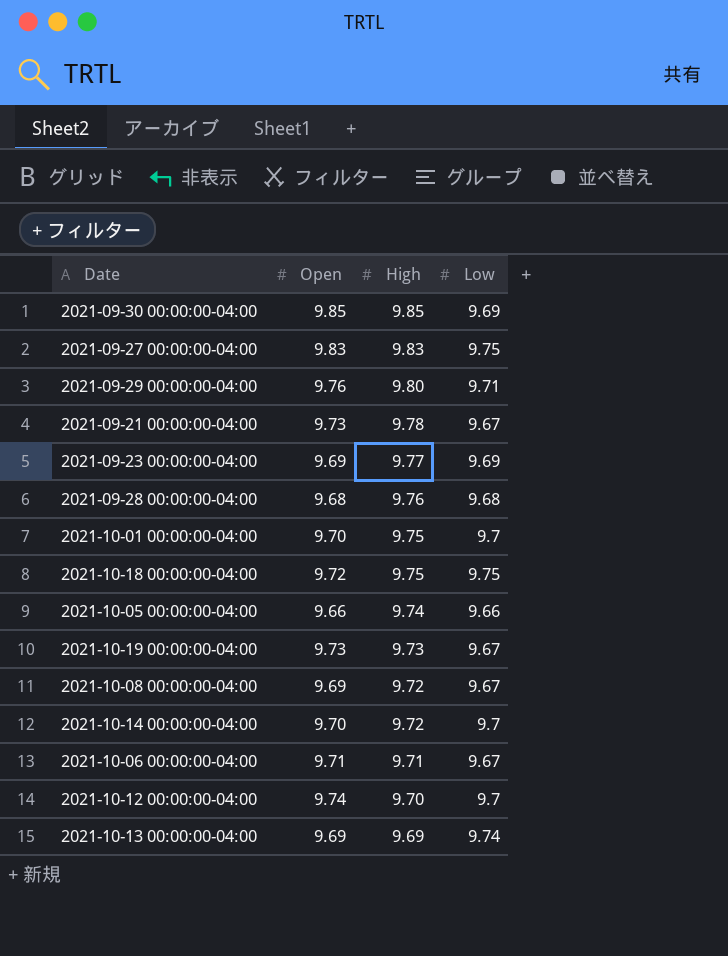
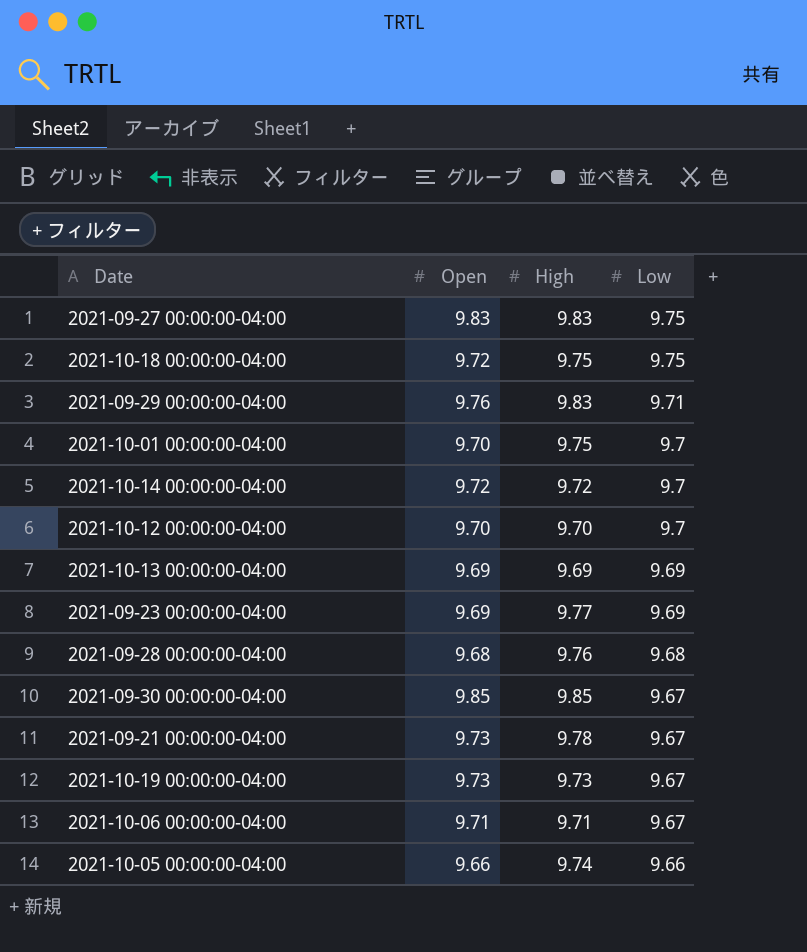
row order: High descending -> Low descending
row 2021-10-08 00:00:00-04:00: 9.69 | 9.72 | 9.67 -> none
2021-09-29 00:00:00-04:00 | High: 9.80 -> 9.83
2021-10-14 00:00:00-04:00 | Open: 9.70 -> 9.72
2021-10-12 00:00:00-04:00 | Open: 9.74 -> 9.70
2021-10-13 00:00:00-04:00 | Low: 9.74 -> 9.69
2021-09-30 00:00:00-04:00 | Low: 9.69 -> 9.67

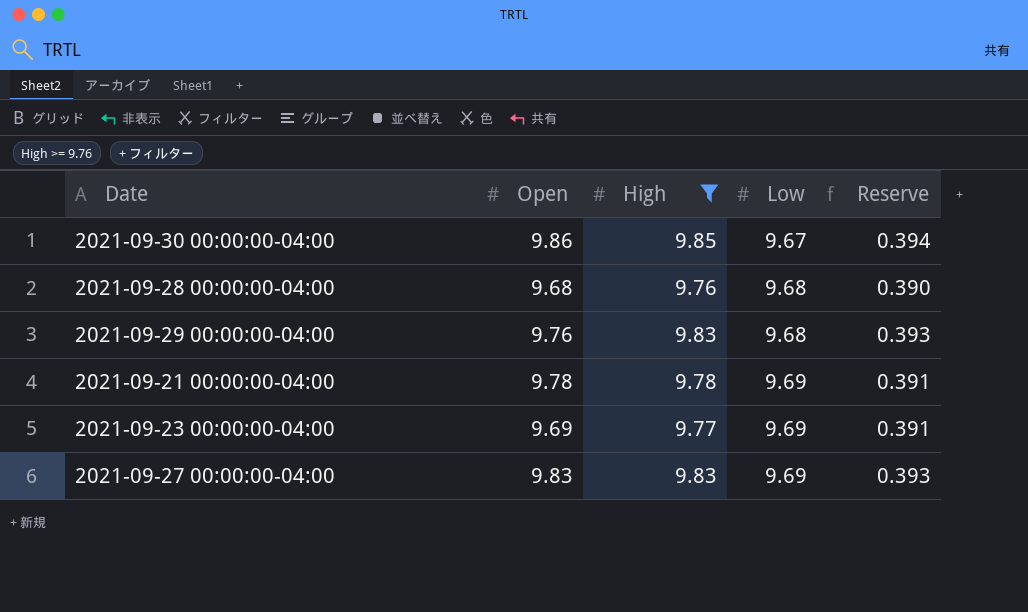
filter: none -> High >= 9.76
row order: Low descending -> Low ascending
column Reserve | formula: none -> [High] * 0.04
2021-09-30 00:00:00-04:00 | Open: 9.85 -> 9.86
2021-09-29 00:00:00-04:00 | Low: 9.71 -> 9.68
2021-09-21 00:00:00-04:00 | Open: 9.73 -> 9.78
2021-09-21 00:00:00-04:00 | Low: 9.67 -> 9.69
2021-09-27 00:00:00-04:00 | Low: 9.75 -> 9.69

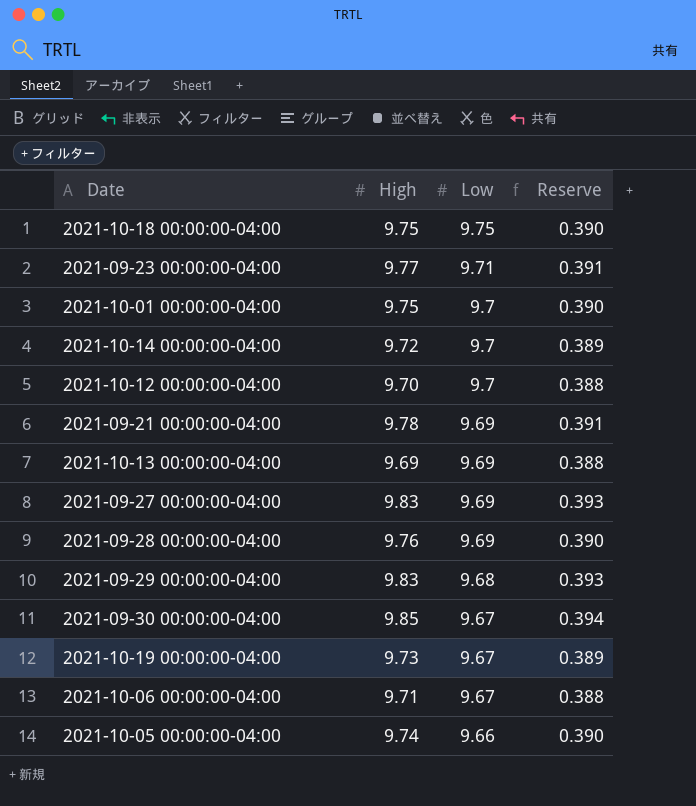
filter: High >= 9.76 -> none
row order: Low ascending -> Low descending
column Open | position: 2 -> none
2021-09-23 00:00:00-04:00 | Low: 9.69 -> 9.71
2021-09-28 00:00:00-04:00 | Low: 9.68 -> 9.69

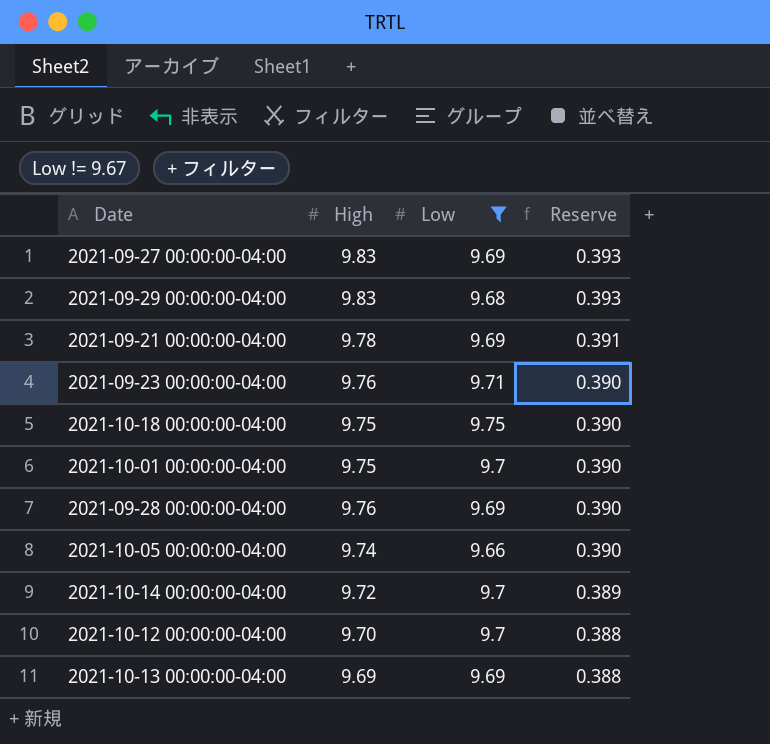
filter: none -> Low != 9.67
row order: Low descending -> Reserve descending
2021-09-23 00:00:00-04:00 | High: 9.77 -> 9.76
2021-09-23 00:00:00-04:00 | Reserve: 0.391 -> 0.390

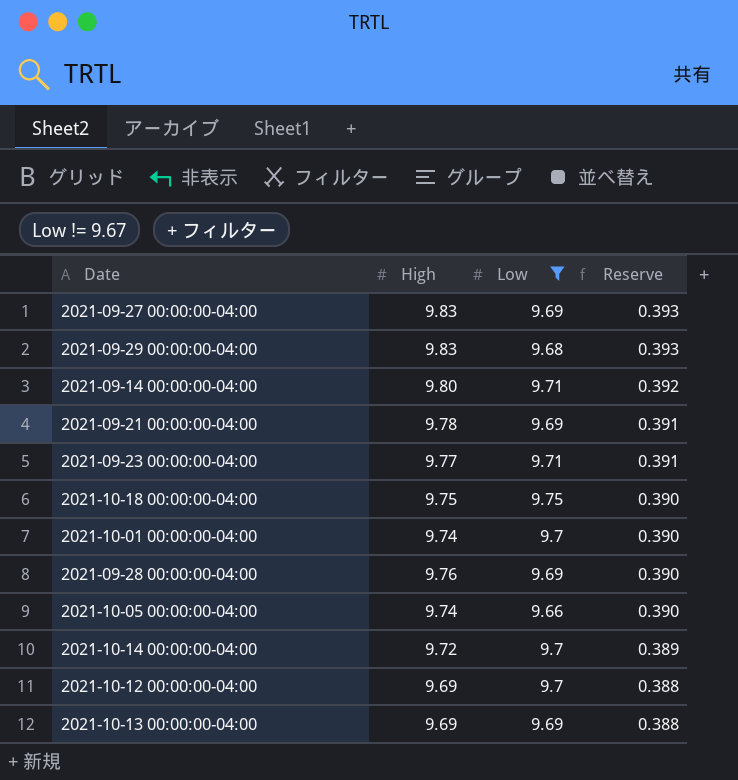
row 2021-09-14 00:00:00-04:00: none -> 9.80 | 9.71 | 0.392
2021-09-23 00:00:00-04:00 | High: 9.76 -> 9.77
2021-09-23 00:00:00-04:00 | Reserve: 0.390 -> 0.391
2021-10-01 00:00:00-04:00 | High: 9.75 -> 9.74
2021-10-12 00:00:00-04:00 | High: 9.70 -> 9.69

